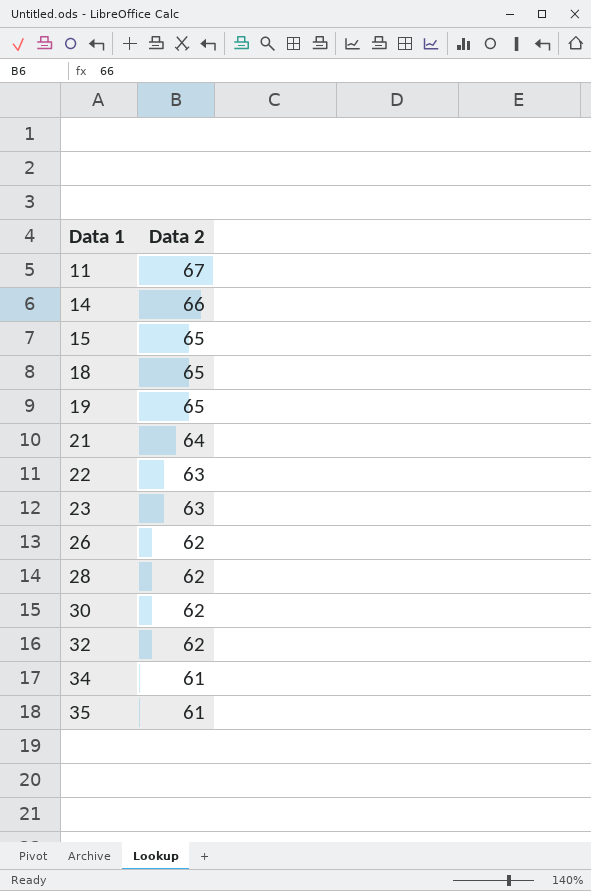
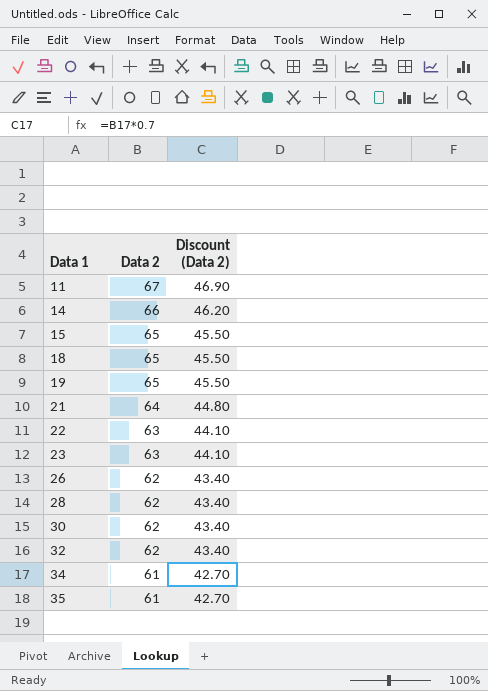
column Discount (Data 2) | formula: none -> [Data 2] * 0.7

